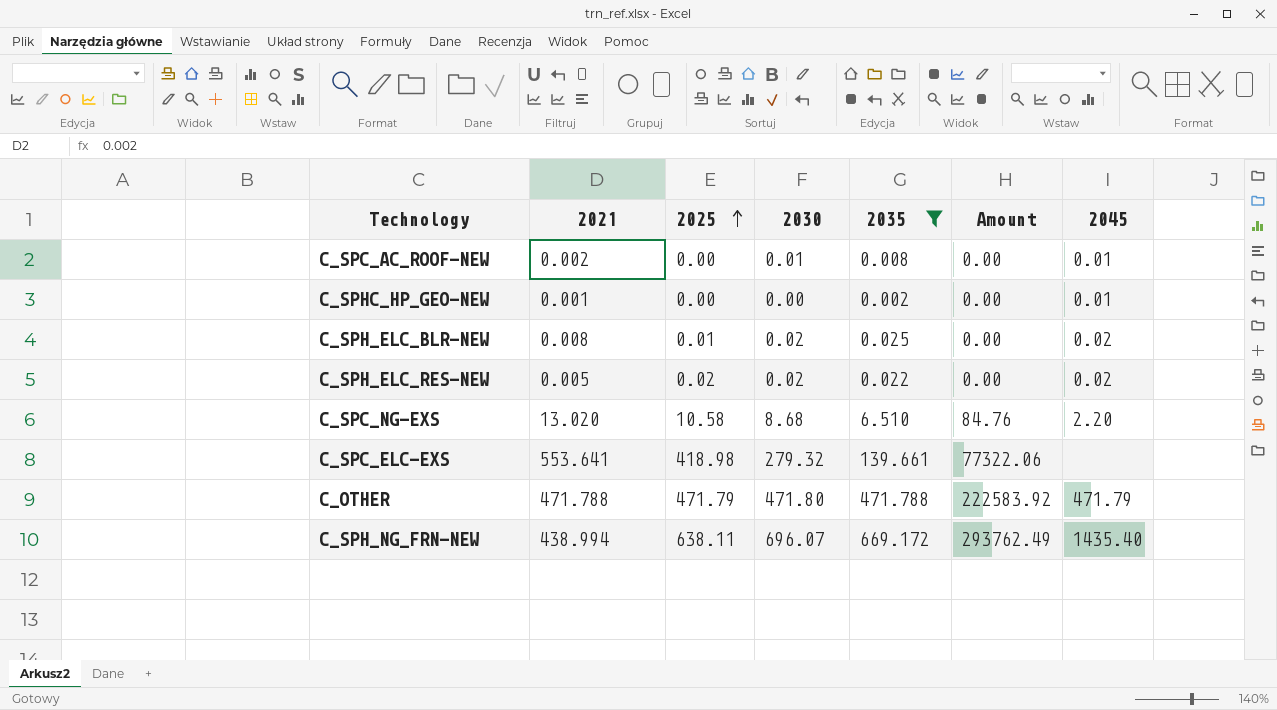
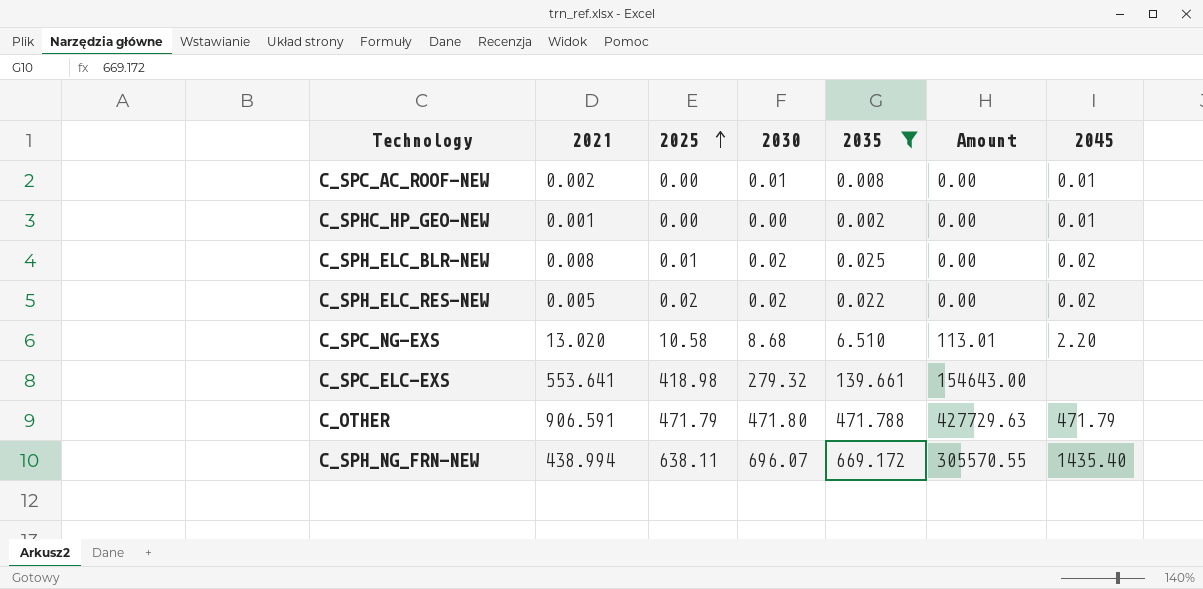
column Amount | formula: [2021] * [2035] -> [2021] * [2030]
C_OTHER | 2021: 471.788 -> 906.591

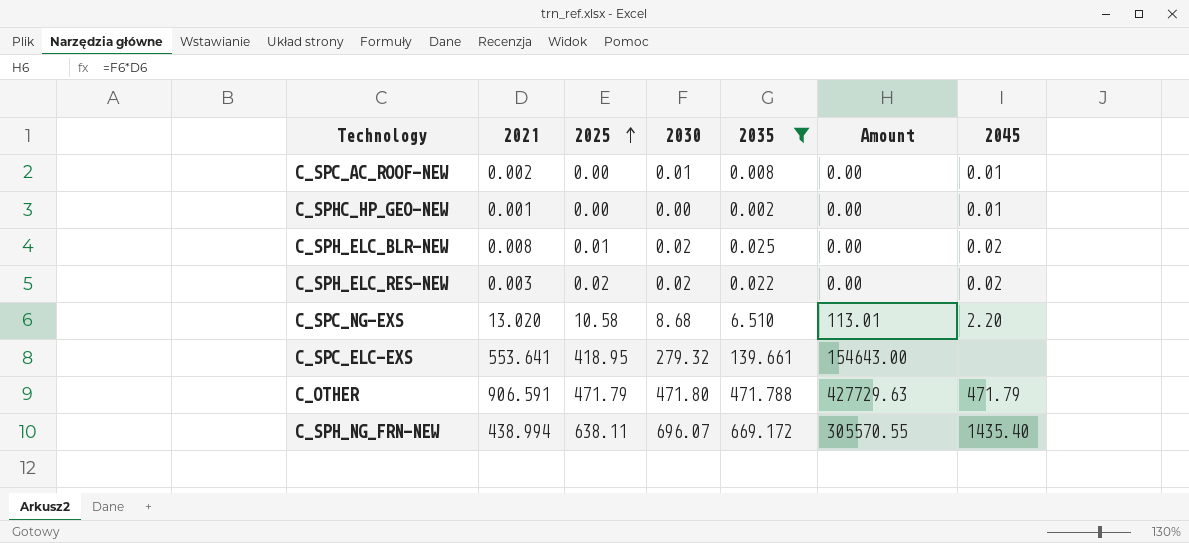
C_SPH_ELC_RES-NEW | 2021: 0.005 -> 0.003
C_SPC_ELC-EXS | 2025: 418.98 -> 418.95

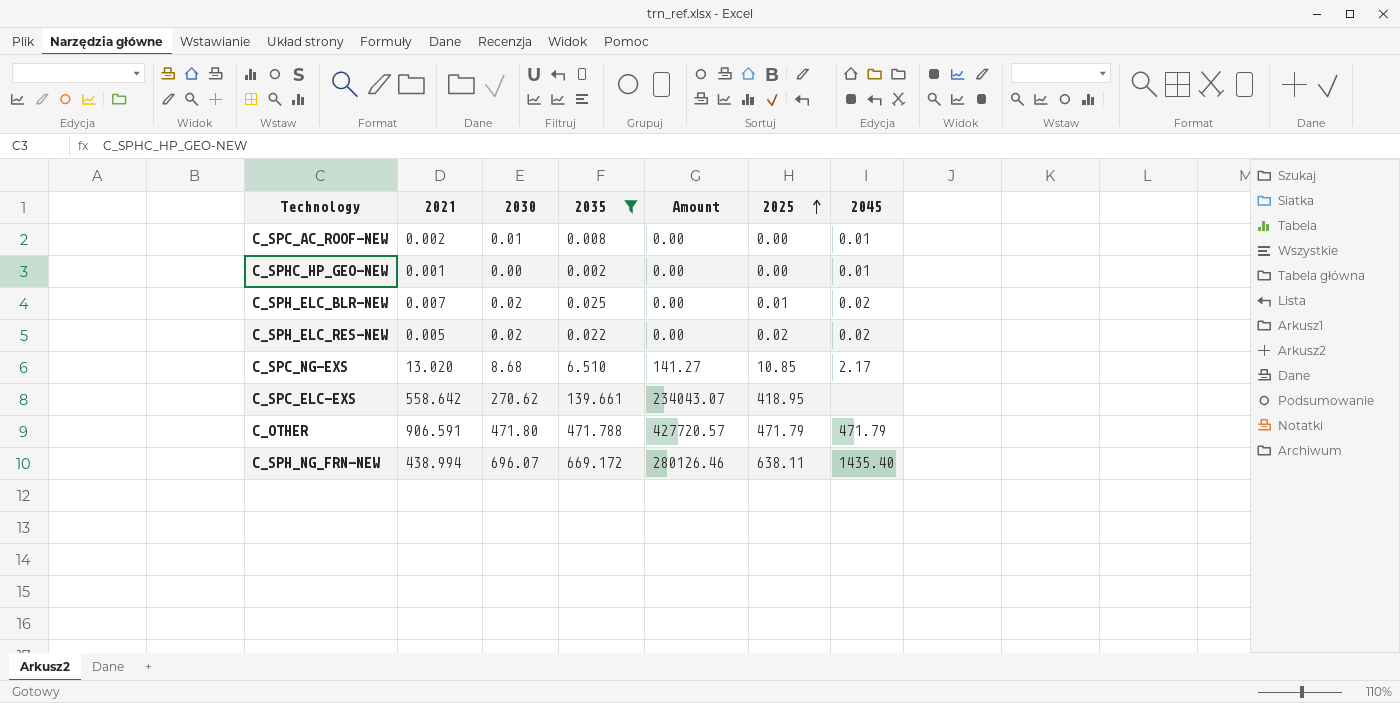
column Amount | formula: [2021] * [2030] -> [2021] * [2025]
column 2025 | position: 3 -> 6
C_SPH_ELC_BLR-NEW | 2021: 0.008 -> 0.007
C_SPH_ELC_RES-NEW | 2021: 0.003 -> 0.005
C_SPC_NG-EXS | 2025: 10.58 -> 10.85
C_SPC_NG-EXS | 2045: 2.20 -> 2.17
C_SPC_ELC-EXS | 2021: 553.641 -> 558.642
C_SPC_ELC-EXS | 2030: 279.32 -> 270.62

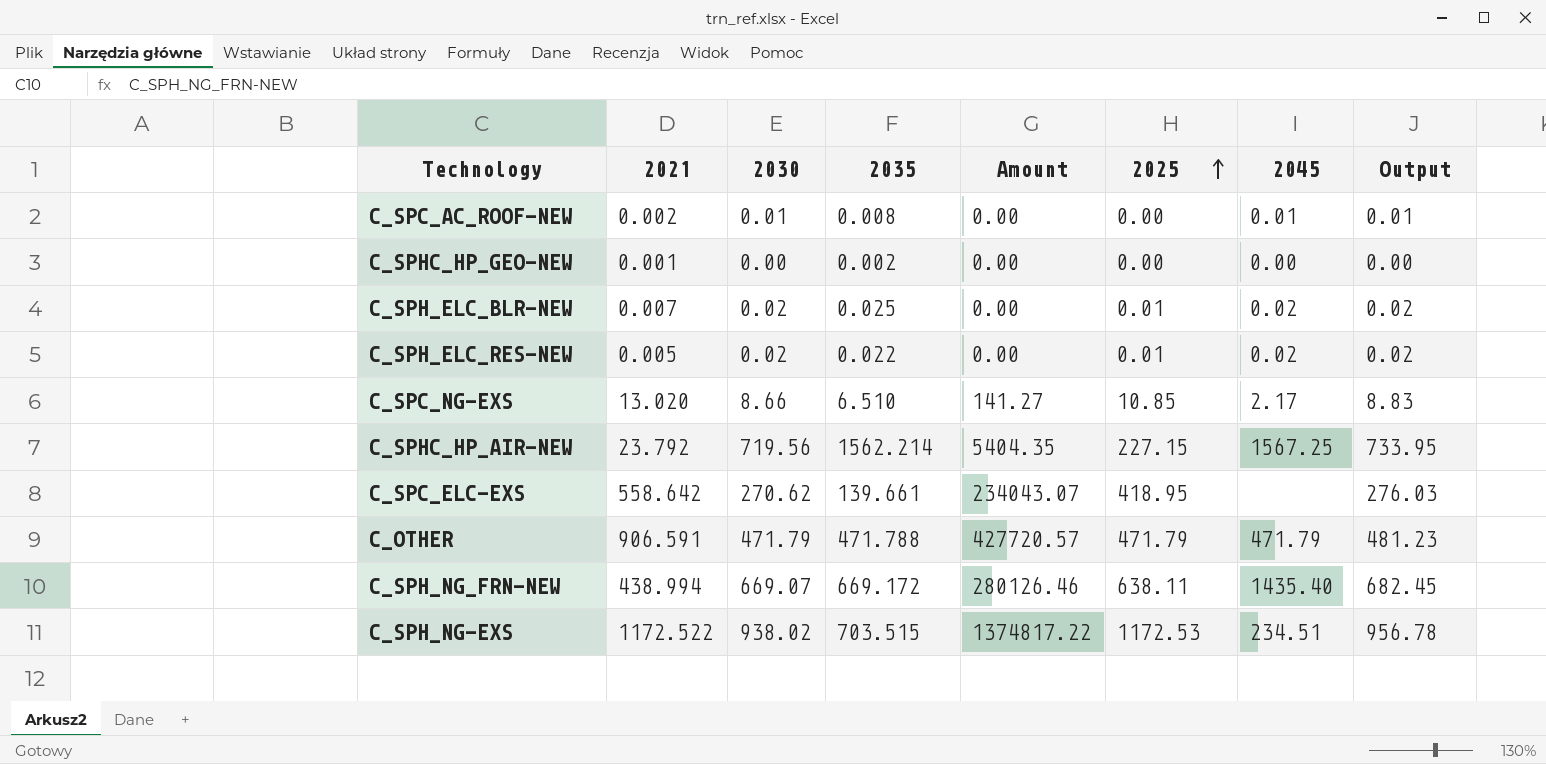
filter: 2035 <= 669.172 -> none
column Output | formula: none -> [2030] * 1.02
C_SPHC_HP_GEO-NEW | 2045: 0.01 -> 0.00
C_SPH_ELC_RES-NEW | 2025: 0.02 -> 0.01
C_SPC_NG-EXS | 2030: 8.68 -> 8.66
C_OTHER | 2030: 471.80 -> 471.79
C_SPH_NG_FRN-NEW | 2030: 696.07 -> 669.07

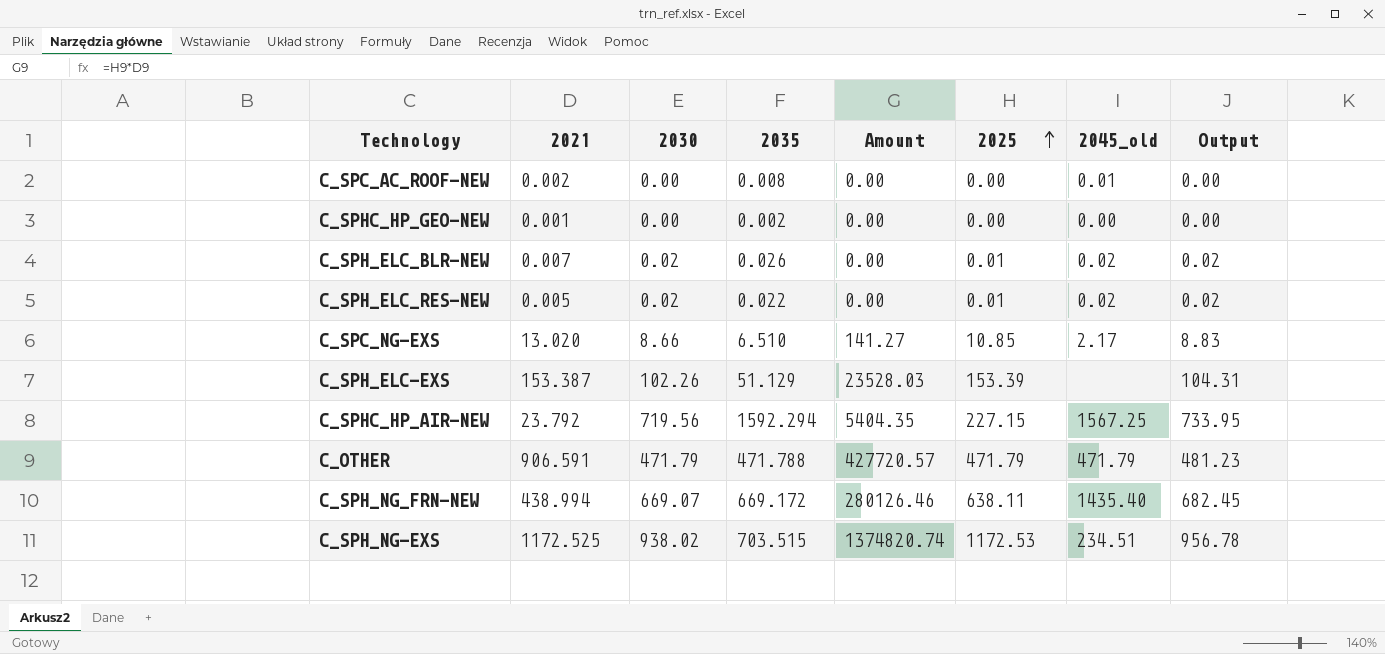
column name: 2045 -> 2045_old
row C_SPC_ELC-EXS: 558.642 | 270.62 | 139.661 | 234043.07 | 418.95 | none | 276.03 -> none
C_SPC_AC_ROOF-NEW | 2030: 0.01 -> 0.00
C_SPC_AC_ROOF-NEW | Output: 0.01 -> 0.00
C_SPH_ELC_BLR-NEW | 2035: 0.025 -> 0.026
row C_SPH_ELC-EXS: none -> 153.387 | 102.26 | 51.129 | 23528.03 | 153.39 | none | 104.31
C_SPHC_HP_AIR-NEW | 2035: 1562.214 -> 1592.294
C_SPH_NG-EXS | 2021: 1172.522 -> 1172.525
C_SPH_NG-EXS | Amount: 1374817.22 -> 1374820.74

